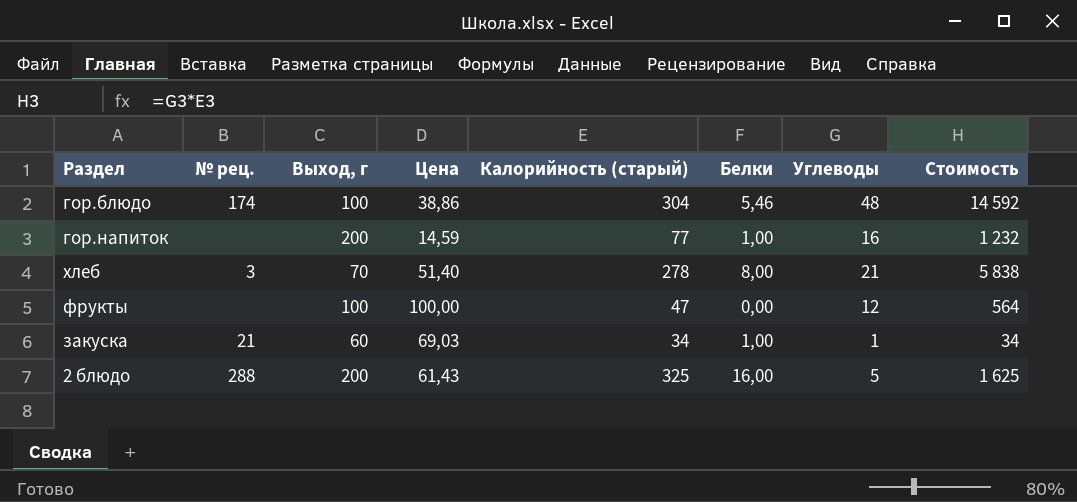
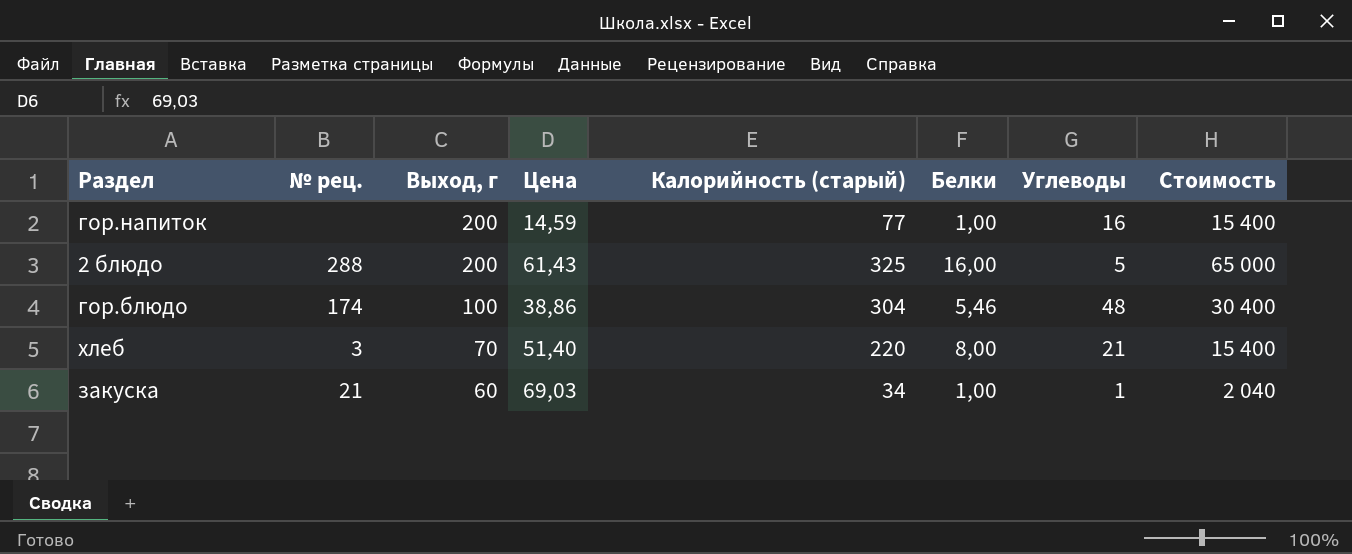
row order: none -> Выход, г descending
column Стоимость | formula: [Калорийность (старый)] * [Углеводы] -> [Выход, г] * [Калорийность (старый)]
row фрукты: none | 100 | 100,00 | 47 | 0,00 | 12 | 564 -> none
хлеб | Калорийность (старый): 278 -> 220

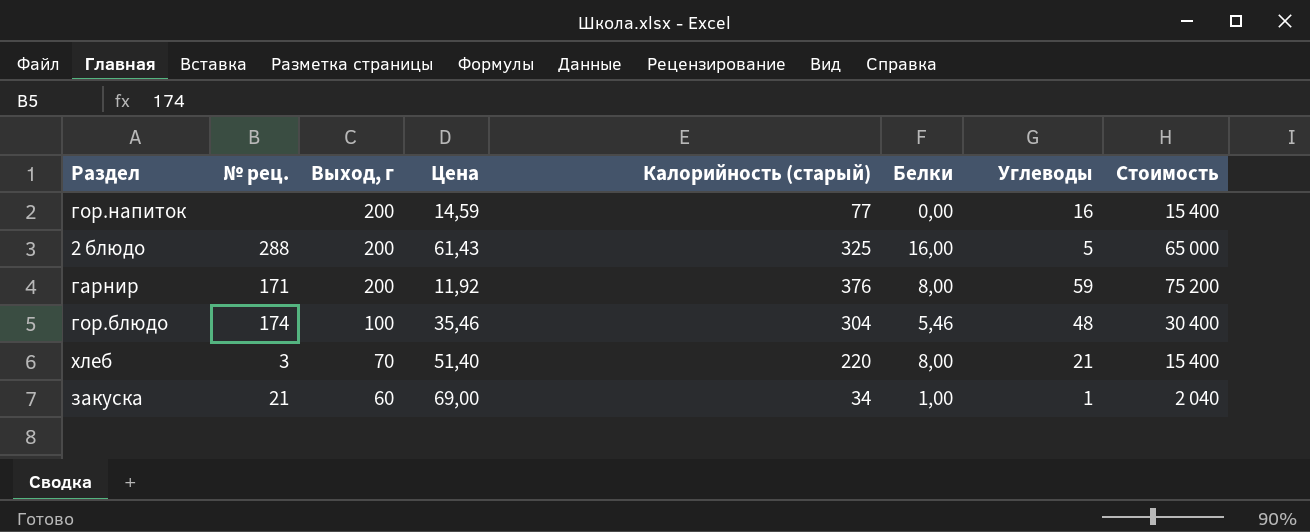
гор.напиток | Белки: 1,00 -> 0,00
row гарнир: none -> 171 | 200 | 11,92 | 376 | 8,00 | 59 | 75 200
гор.блюдо | Цена: 38,86 -> 35,46
закуска | Цена: 69,03 -> 69,00

